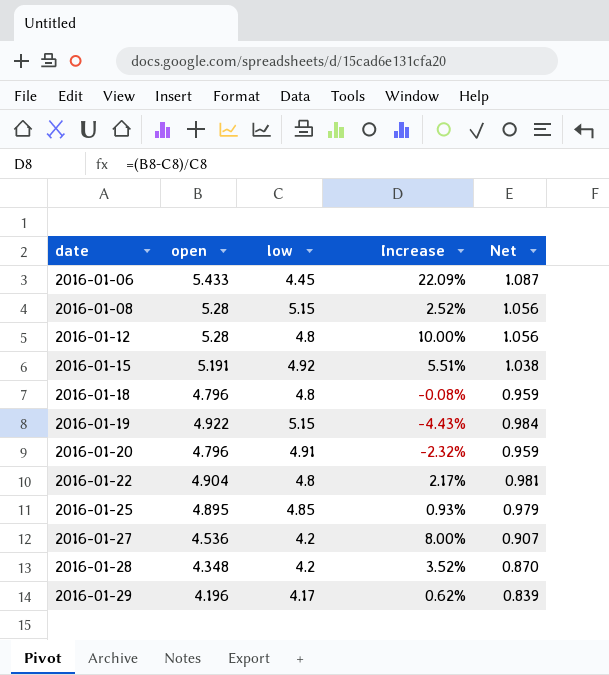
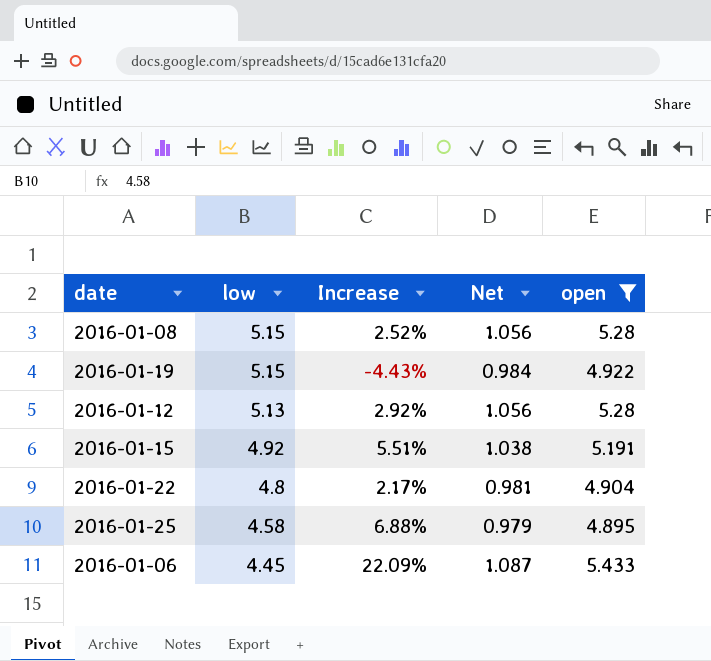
filter: none -> open >= 4.895
row order: date ascending -> low descending
column open | position: 2 -> 5
2016-01-12 | low: 4.8 -> 5.13
2016-01-12 | Increase: 10.00% -> 2.92%
2016-01-25 | low: 4.85 -> 4.58
2016-01-25 | Increase: 0.93% -> 6.88%

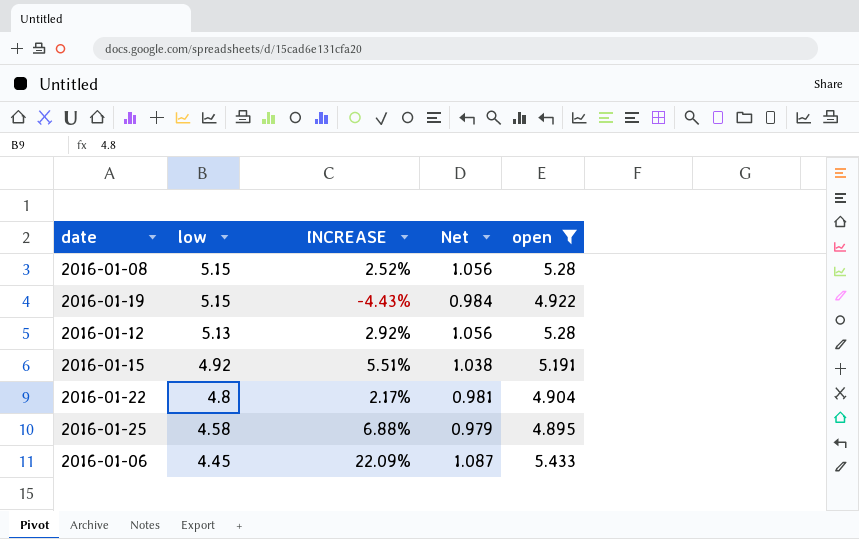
column name: Increase -> INCREASE

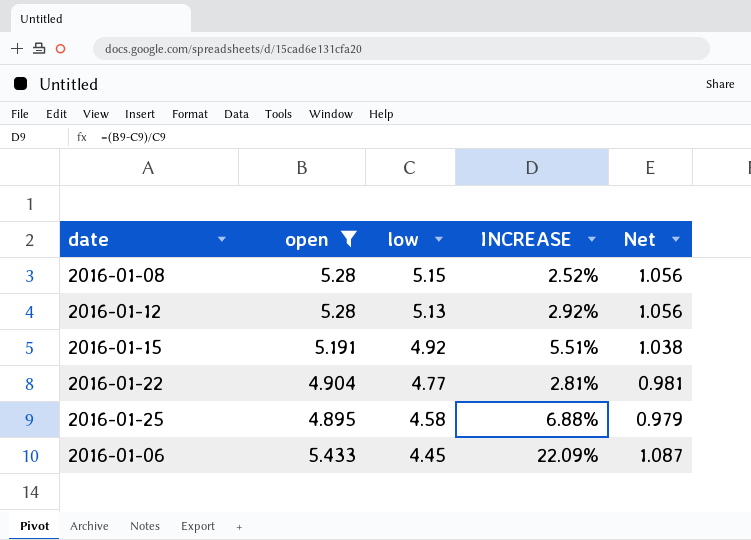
column open | position: 5 -> 2
row 2016-01-19: 5.15 | -4.43% | 0.984 | 4.922 -> none
2016-01-22 | low: 4.8 -> 4.77
2016-01-22 | INCREASE: 2.17% -> 2.81%

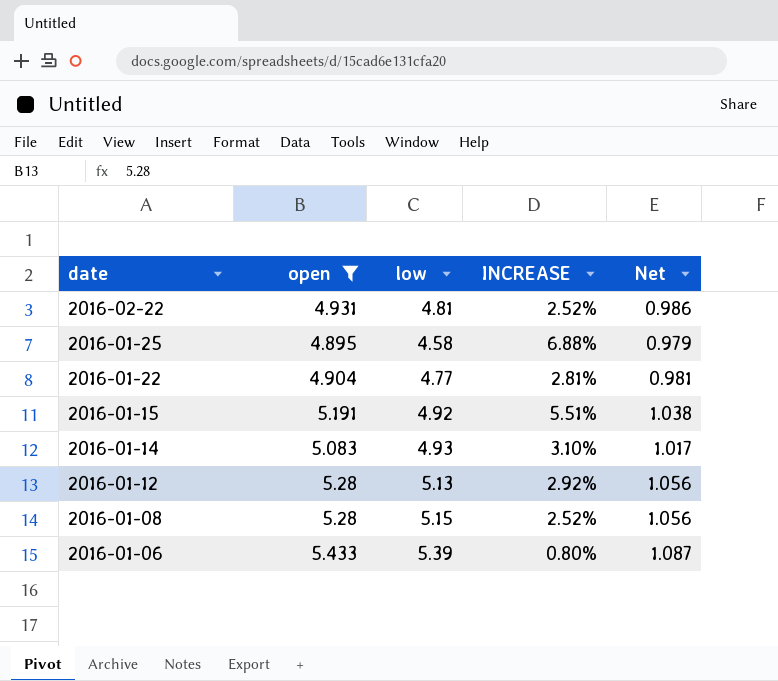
row order: low descending -> date descending
row 2016-02-22: none -> 4.931 | 4.81 | 2.52% | 0.986
row 2016-01-14: none -> 5.083 | 4.93 | 3.10% | 1.017
2016-01-06 | low: 4.45 -> 5.39
2016-01-06 | INCREASE: 22.09% -> 0.80%

